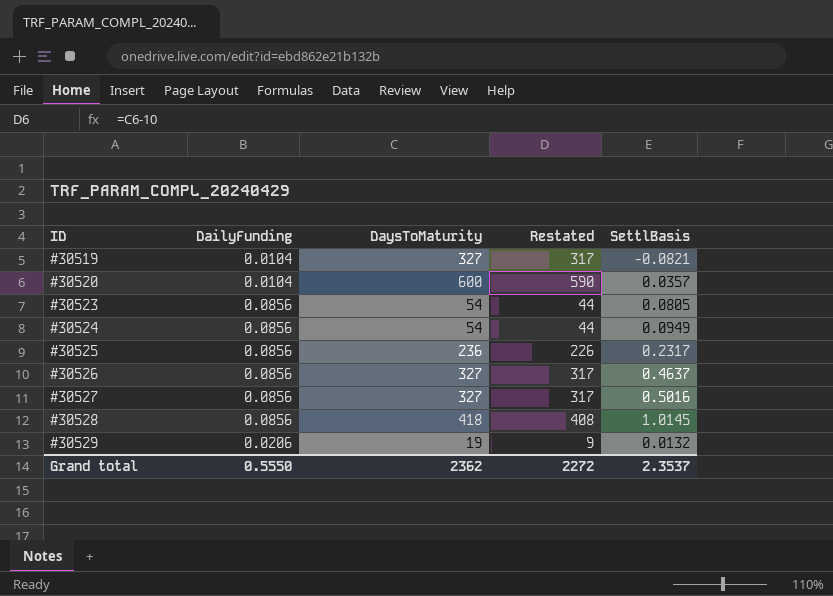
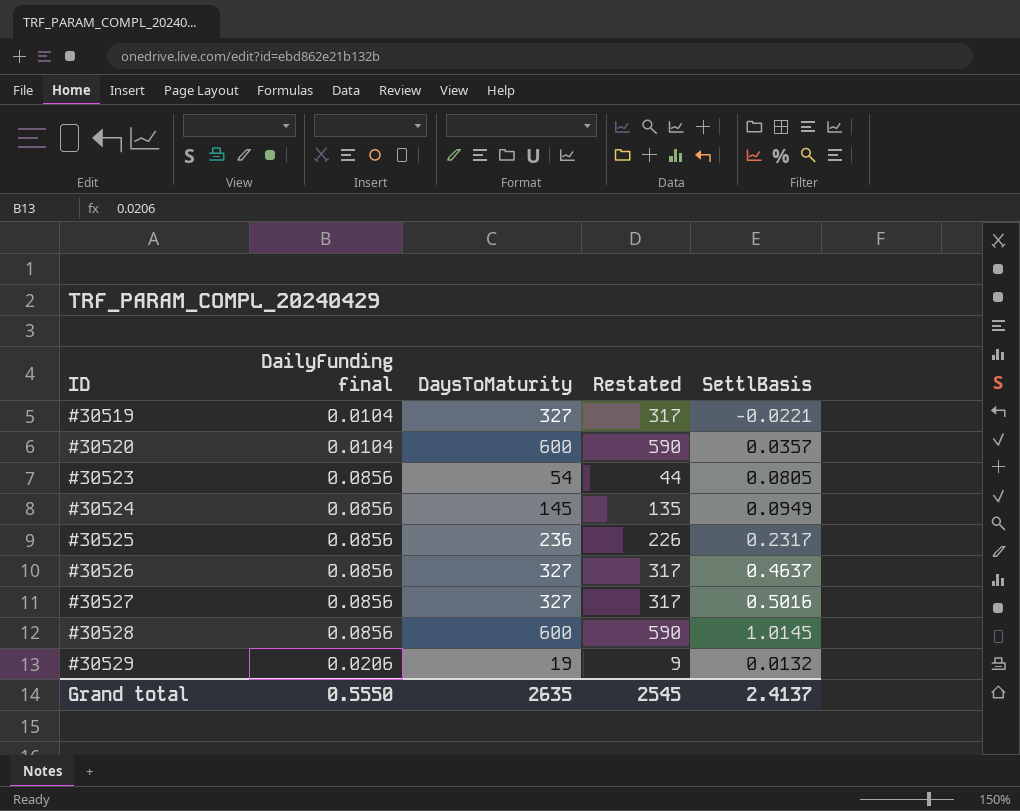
column name: DailyFunding -> DailyFunding final
#30519 | SettlBasis: -0.0821 -> -0.0221
#30524 | DaysToMaturity: 54 -> 145
#30524 | Restated: 44 -> 135
#30528 | DaysToMaturity: 418 -> 600
#30528 | Restated: 408 -> 590
Grand total | DaysToMaturity: 2362 -> 2635
Grand total | Restated: 2272 -> 2545
Grand total | SettlBasis: 2.3537 -> 2.4137

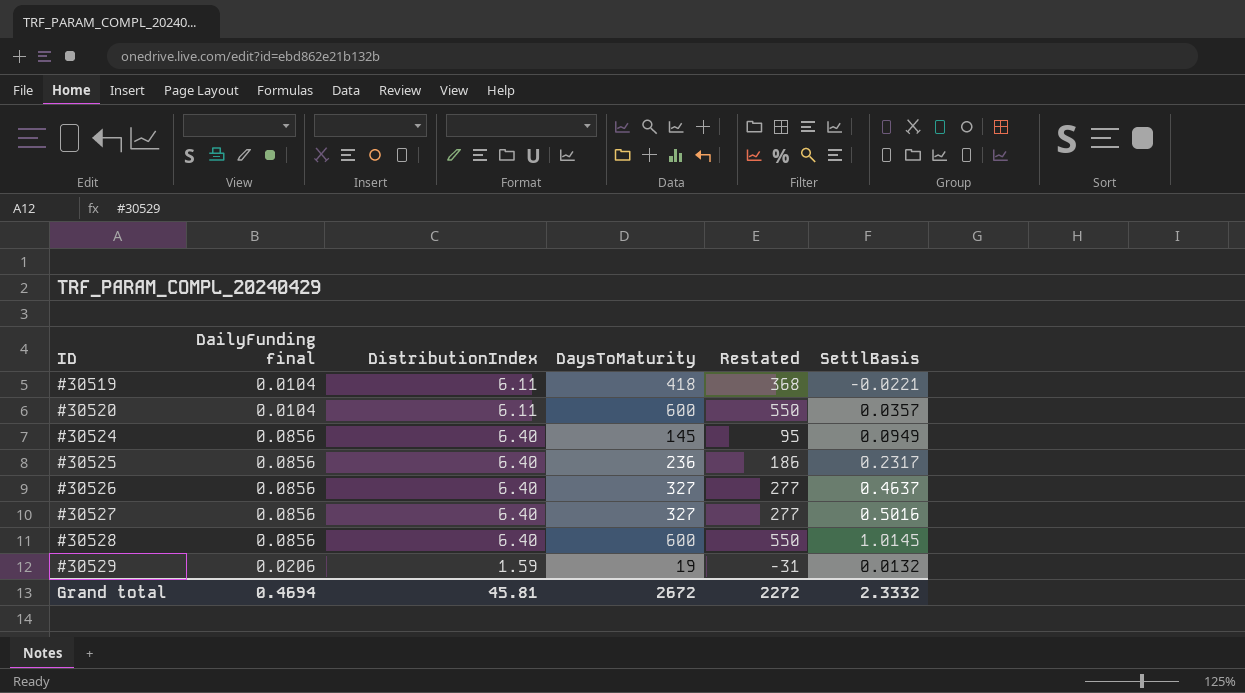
column DistributionIndex | position: none -> 3
column Restated | formula: [DaysToMaturity] - 10 -> [DaysToMaturity] - 50
row #30523: 0.0856 | 54 | 44 | 0.0805 -> none
#30519 | DaysToMaturity: 327 -> 418
Grand total | DailyFunding final: 0.5550 -> 0.4694
Grand total | DaysToMaturity: 2635 -> 2672
Grand total | Restated: 2545 -> 2272
Grand total | SettlBasis: 2.4137 -> 2.3332

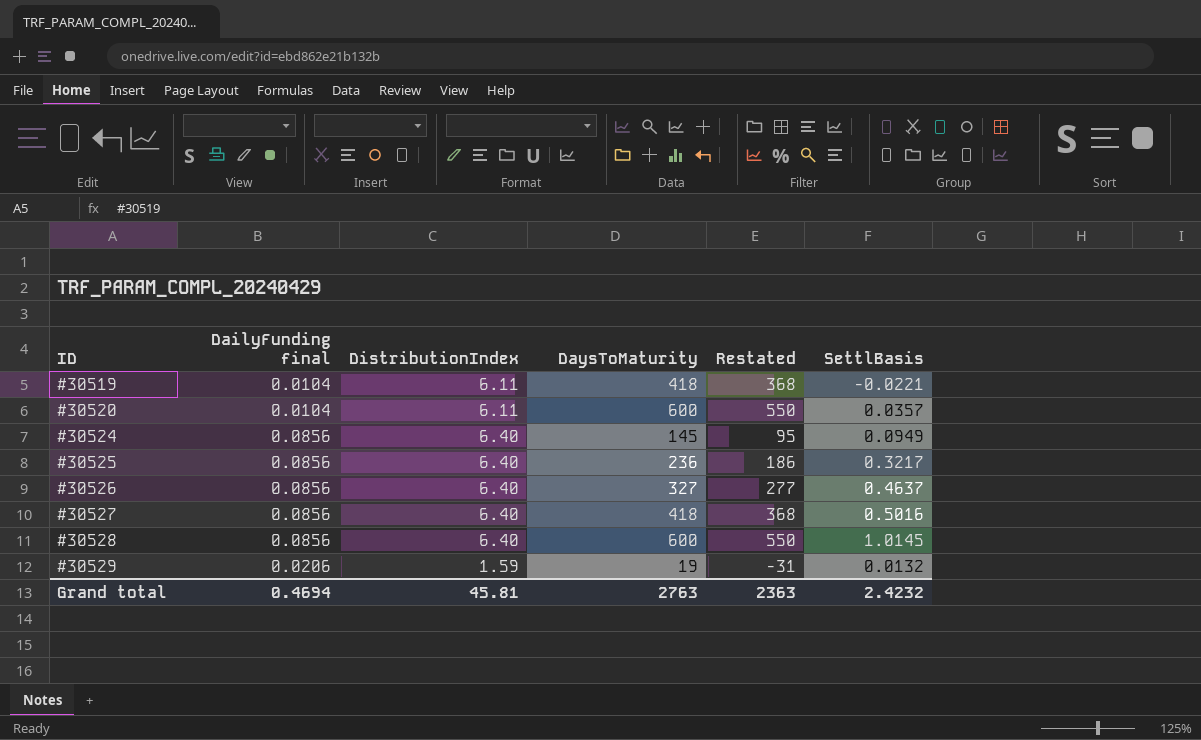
#30525 | SettlBasis: 0.2317 -> 0.3217
#30527 | DaysToMaturity: 327 -> 418
#30527 | Restated: 277 -> 368
Grand total | DaysToMaturity: 2672 -> 2763
Grand total | Restated: 2272 -> 2363
Grand total | SettlBasis: 2.3332 -> 2.4232

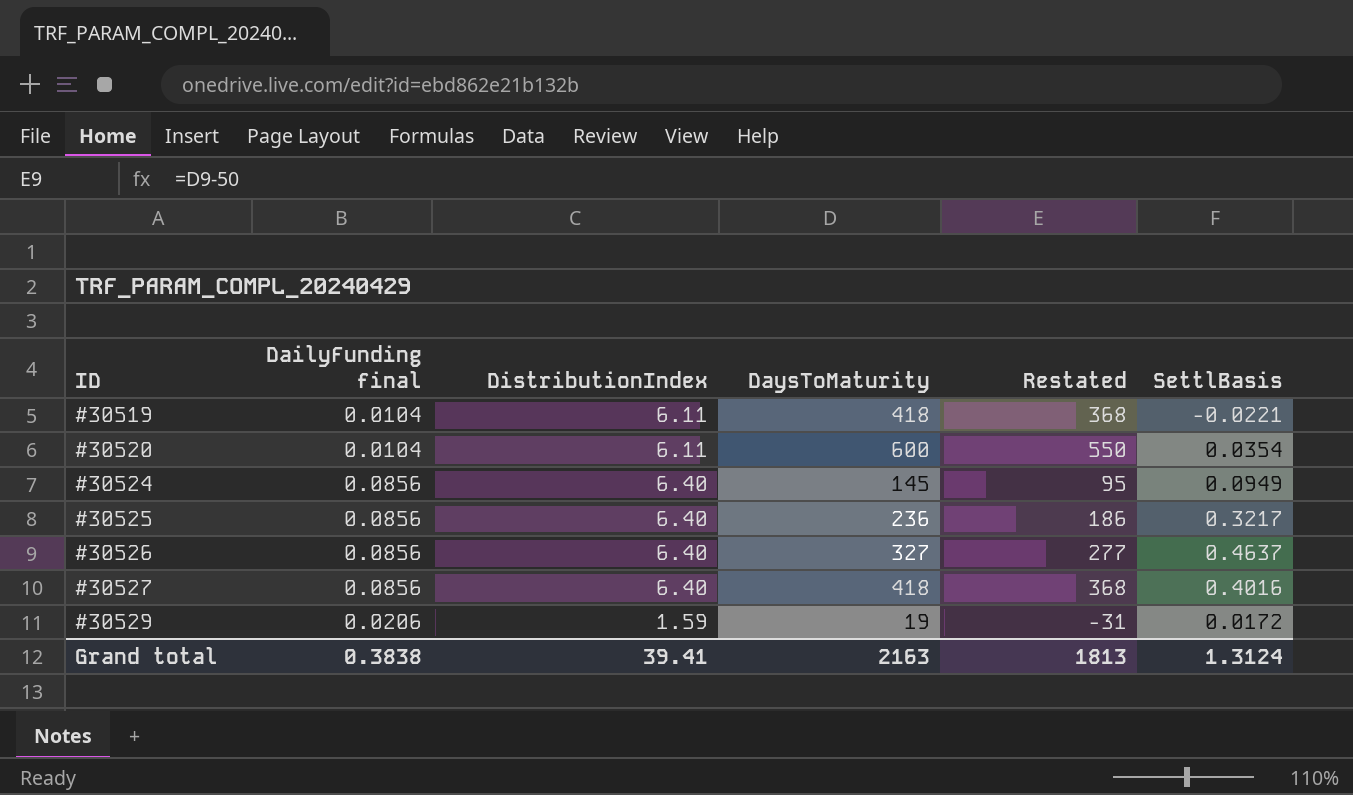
row #30528: 0.0856 | 6.40 | 600 | 550 | 1.0145 -> none
#30520 | SettlBasis: 0.0357 -> 0.0354
#30527 | SettlBasis: 0.5016 -> 0.4016
#30529 | SettlBasis: 0.0132 -> 0.0172
Grand total | DailyFunding final: 0.4694 -> 0.3838
Grand total | DistributionIndex: 45.81 -> 39.41
Grand total | DaysToMaturity: 2763 -> 2163
Grand total | Restated: 2363 -> 1813
Grand total | SettlBasis: 2.4232 -> 1.3124

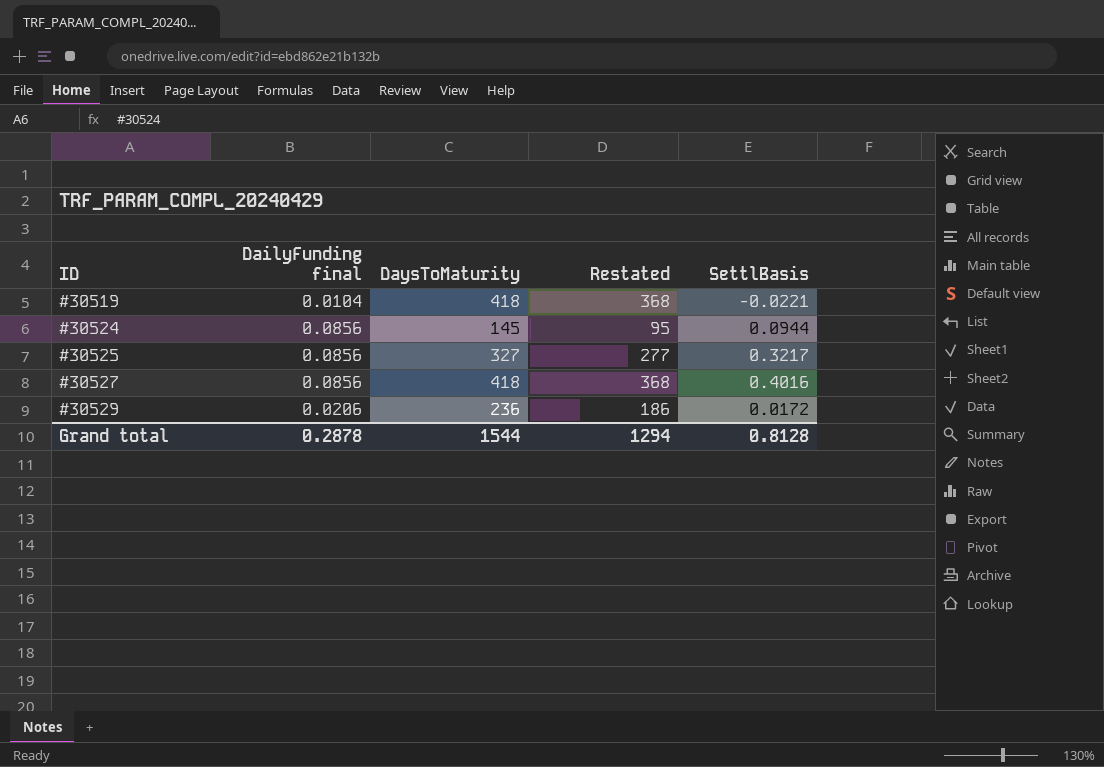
column DistributionIndex | position: 3 -> none
row #30520: 0.0104 | 6.11 | 600 | 550 | 0.0354 -> none
row #30526: 0.0856 | 6.40 | 327 | 277 | 0.4637 -> none
#30524 | SettlBasis: 0.0949 -> 0.0944
#30525 | DaysToMaturity: 236 -> 327
#30525 | Restated: 186 -> 277
#30529 | DaysToMaturity: 19 -> 236
#30529 | Restated: -31 -> 186
Grand total | DailyFunding final: 0.3838 -> 0.2878
Grand total | DaysToMaturity: 2163 -> 1544
Grand total | Restated: 1813 -> 1294
Grand total | SettlBasis: 1.3124 -> 0.8128

